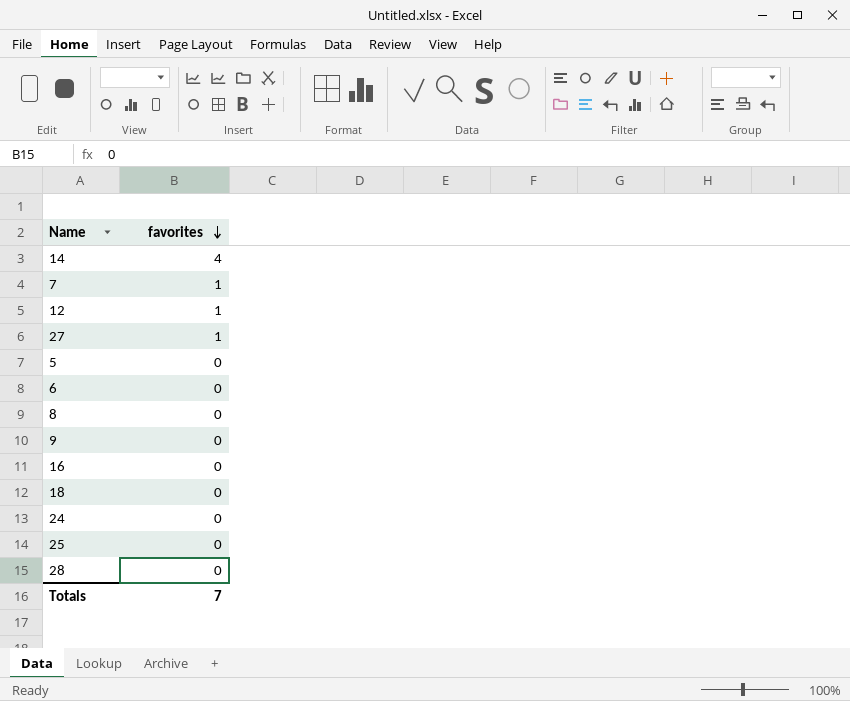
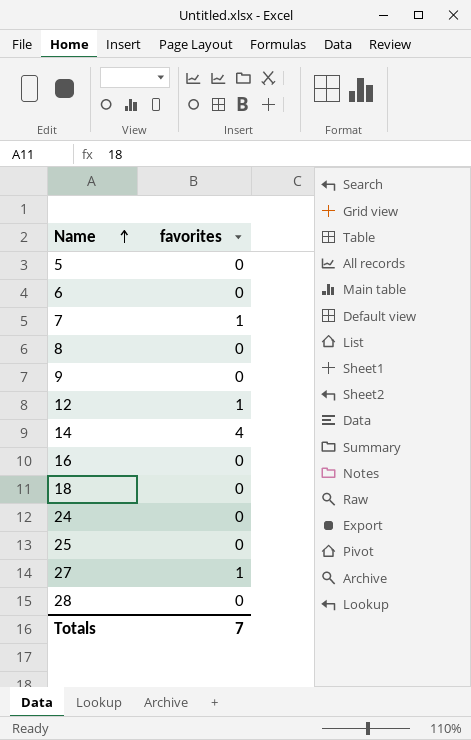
row order: favorites descending -> Name ascending

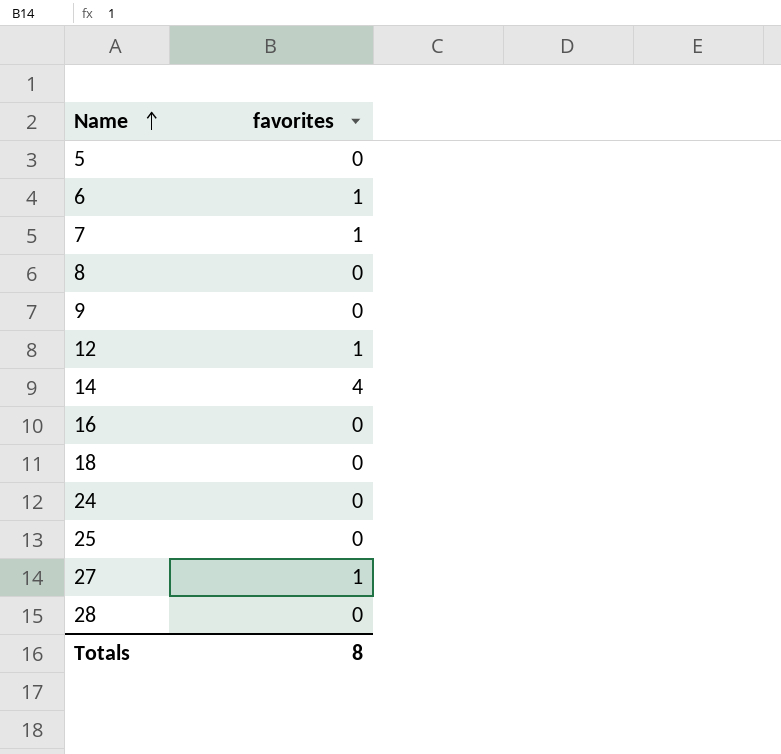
6 | favorites: 0 -> 1
Totals | favorites: 7 -> 8

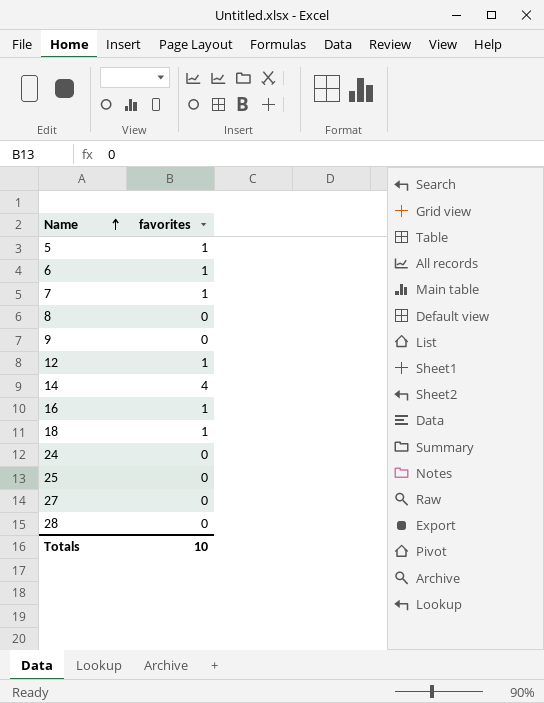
5 | favorites: 0 -> 1
16 | favorites: 0 -> 1
18 | favorites: 0 -> 1
27 | favorites: 1 -> 0
Totals | favorites: 8 -> 10

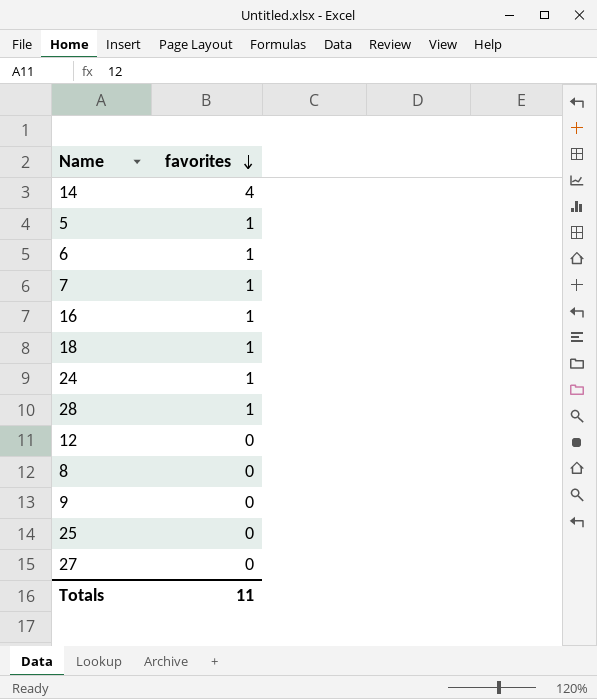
row order: Name ascending -> favorites descending
24 | favorites: 0 -> 1
28 | favorites: 0 -> 1
12 | favorites: 1 -> 0
Totals | favorites: 10 -> 11

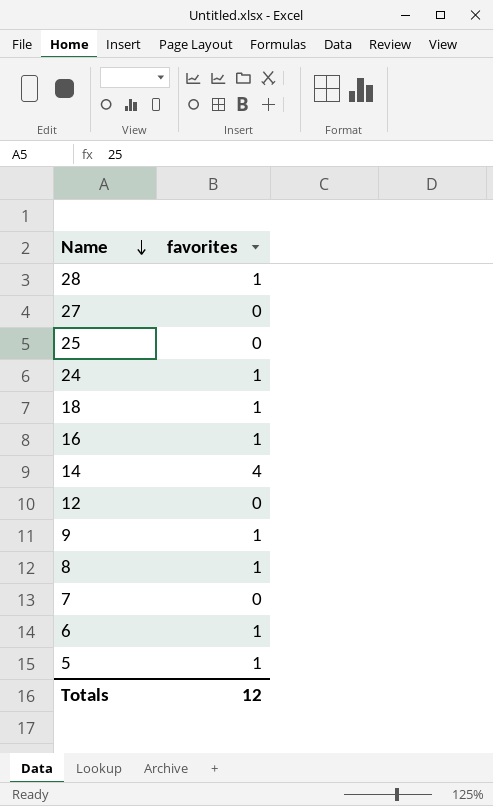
row order: favorites descending -> Name descending
9 | favorites: 0 -> 1
8 | favorites: 0 -> 1
7 | favorites: 1 -> 0
Totals | favorites: 11 -> 12

